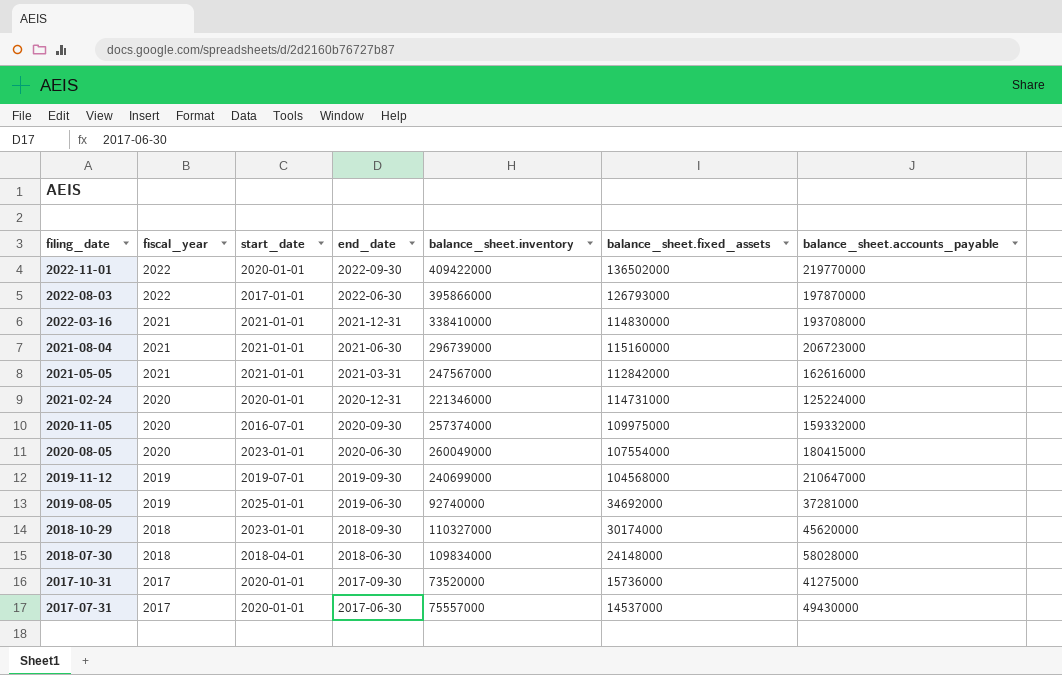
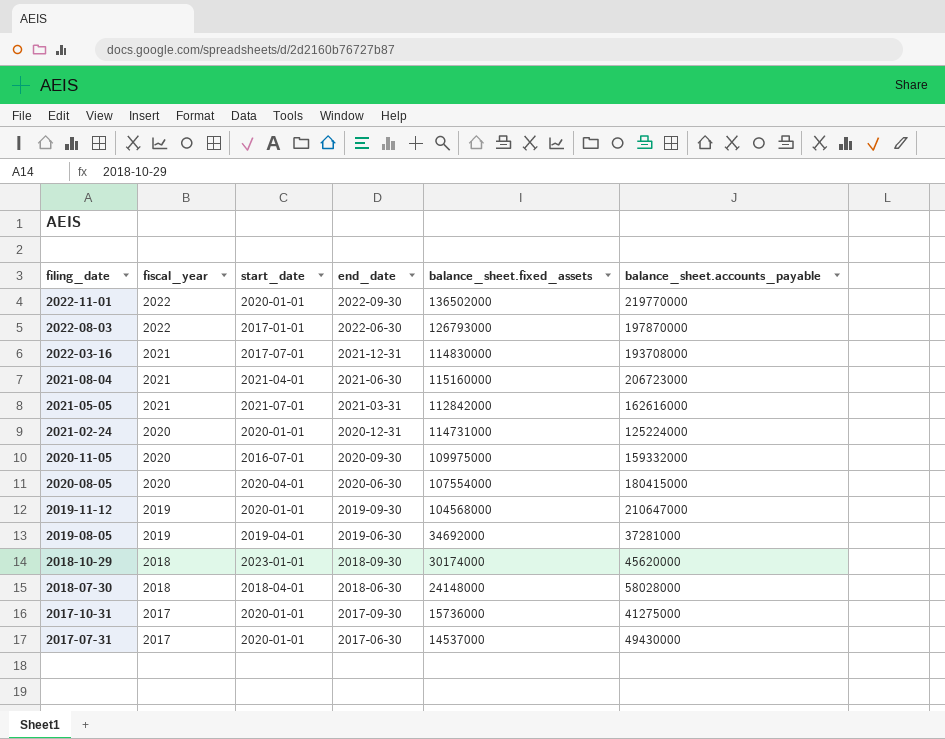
column balance_sheet.inventory | position: 5 -> none
2022-03-16 | start_date: 2021-01-01 -> 2017-07-01
2021-08-04 | start_date: 2021-01-01 -> 2021-04-01
2021-05-05 | start_date: 2021-01-01 -> 2021-07-01
2020-08-05 | start_date: 2023-01-01 -> 2020-04-01
2019-11-12 | start_date: 2019-07-01 -> 2020-01-01
2019-08-05 | start_date: 2025-01-01 -> 2019-04-01

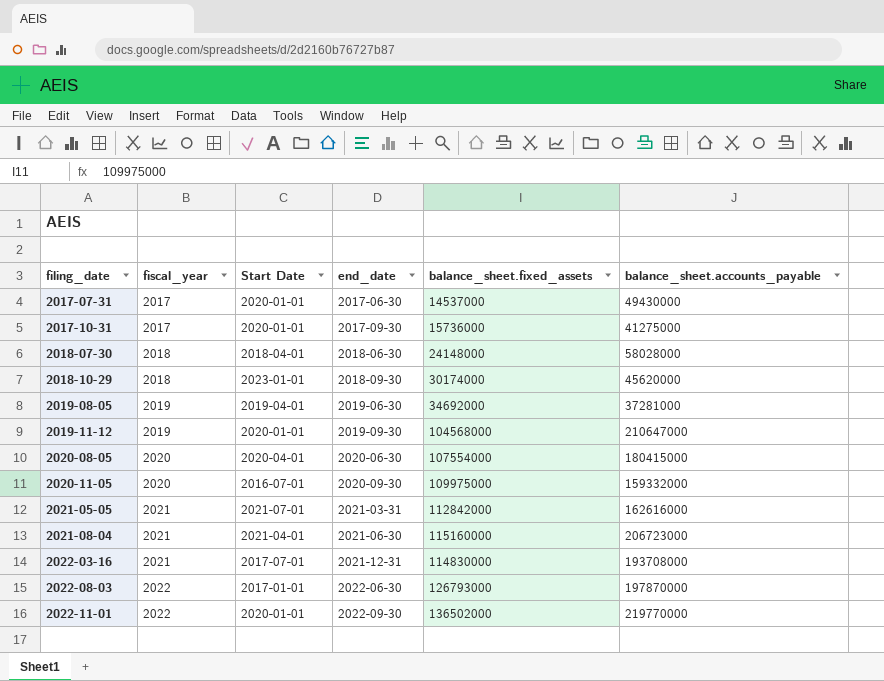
row order: filing_date descending -> filing_date ascending
column name: start_date -> Start Date
row 2021-02-24: 2020 | 2020-01-01 | 2020-12-31 | 114731000 | 125224000 -> none

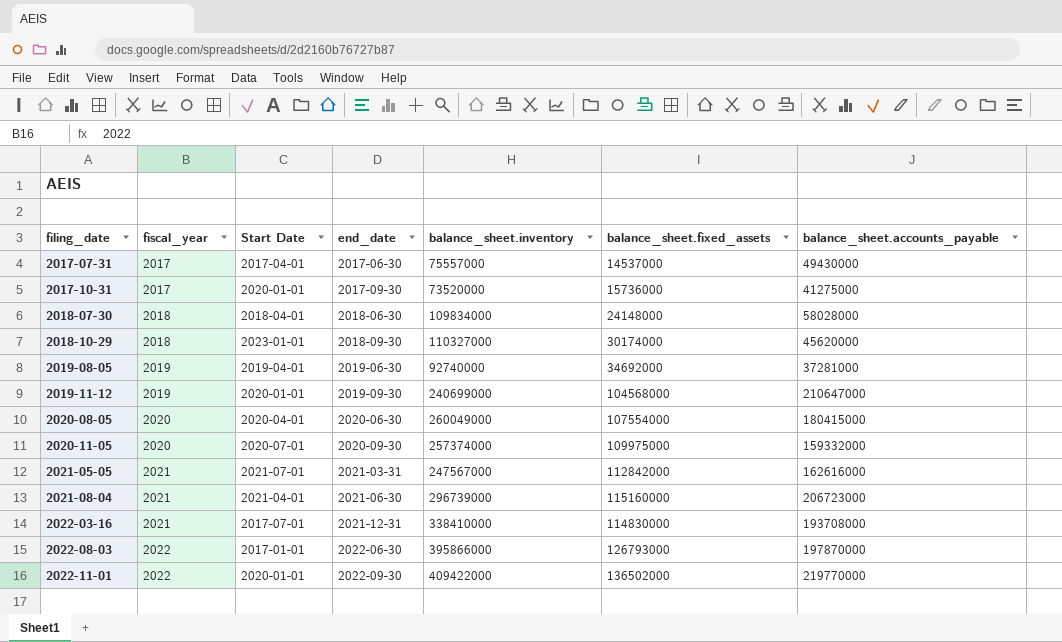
column balance_sheet.inventory | position: none -> 5
2017-07-31 | Start Date: 2020-01-01 -> 2017-04-01
2020-11-05 | Start Date: 2016-07-01 -> 2020-07-01

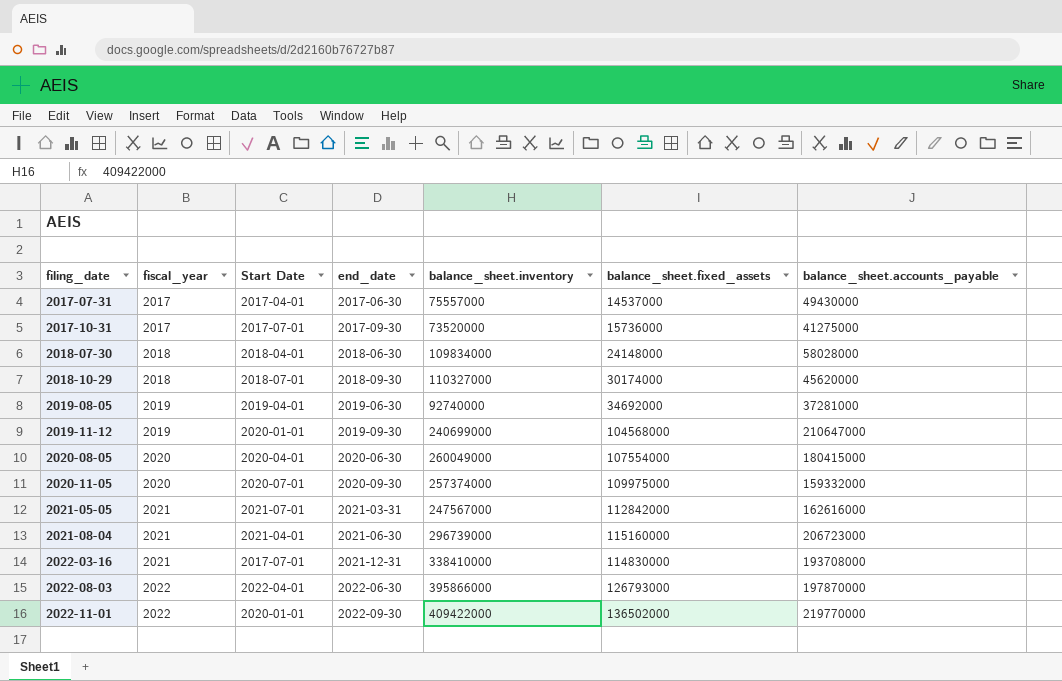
2017-10-31 | Start Date: 2020-01-01 -> 2017-07-01
2018-10-29 | Start Date: 2023-01-01 -> 2018-07-01
2022-08-03 | Start Date: 2017-01-01 -> 2022-04-01

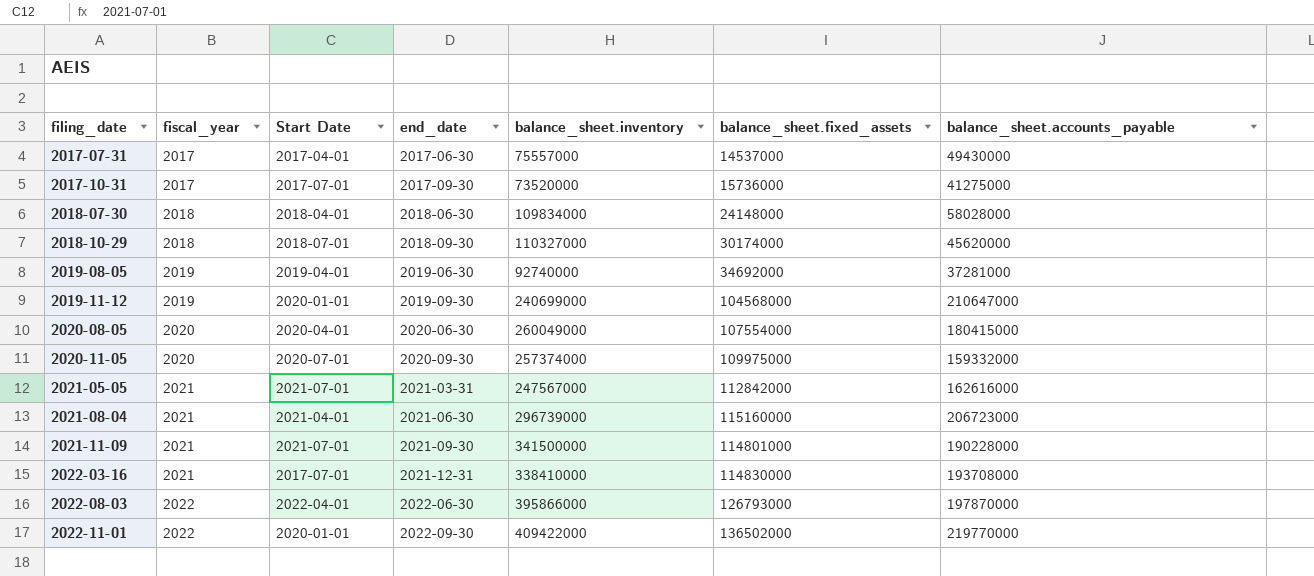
row 2021-11-09: none -> 2021 | 2021-07-01 | 2021-09-30 | 341500000 | 114801000 | 190228000

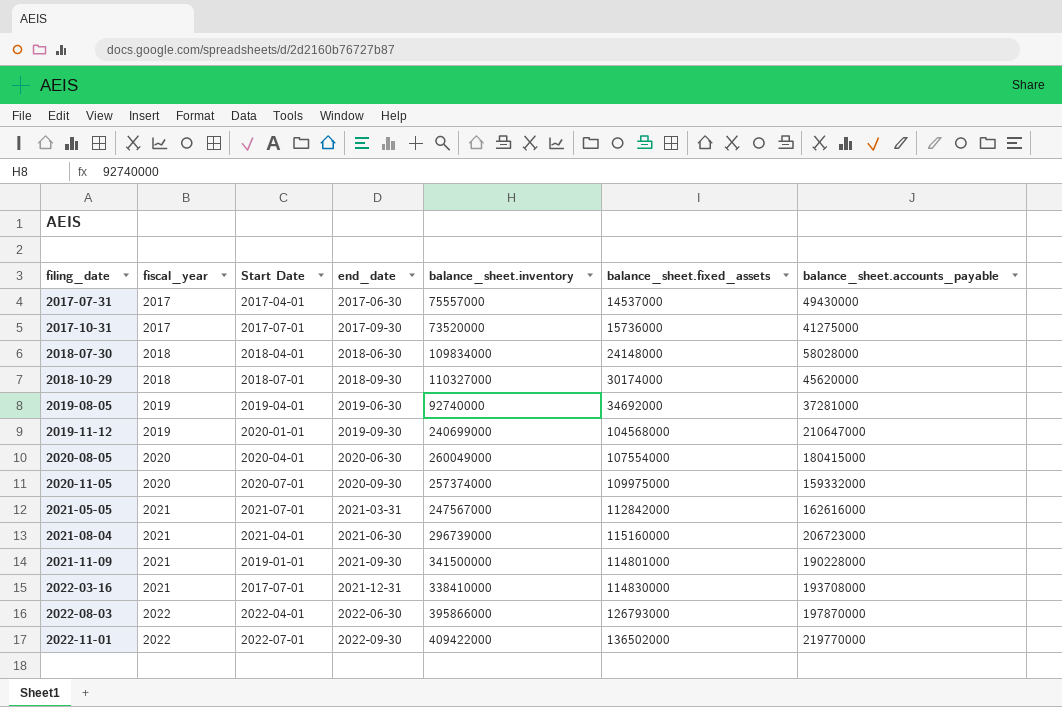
2021-11-09 | Start Date: 2021-07-01 -> 2019-01-01
2022-11-01 | Start Date: 2020-01-01 -> 2022-07-01

